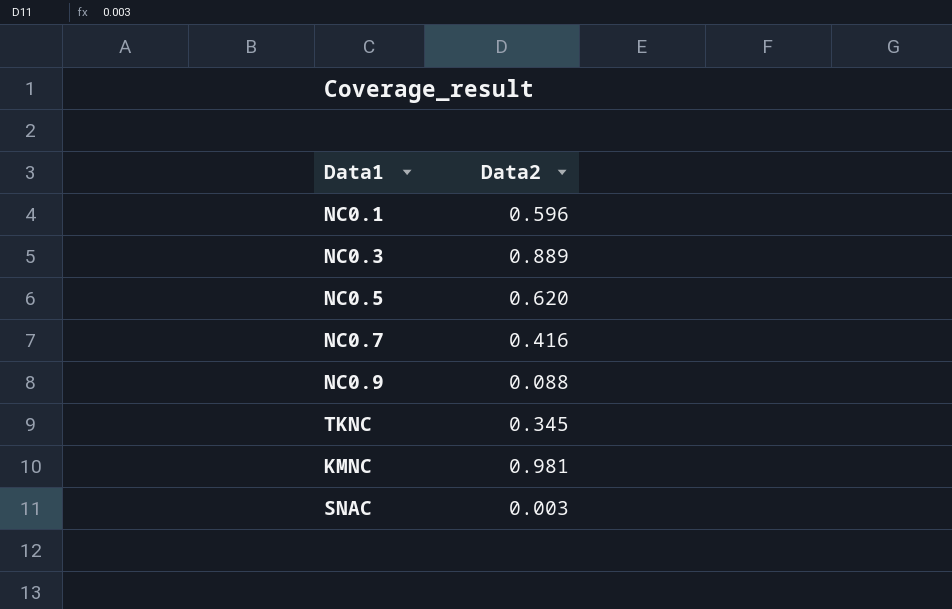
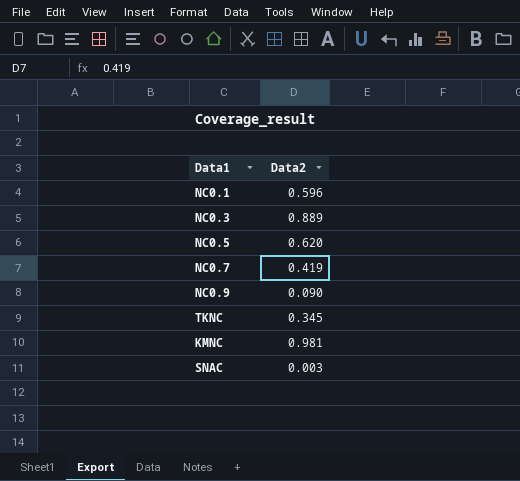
NC0.7 | Data2: 0.416 -> 0.419
NC0.9 | Data2: 0.088 -> 0.090

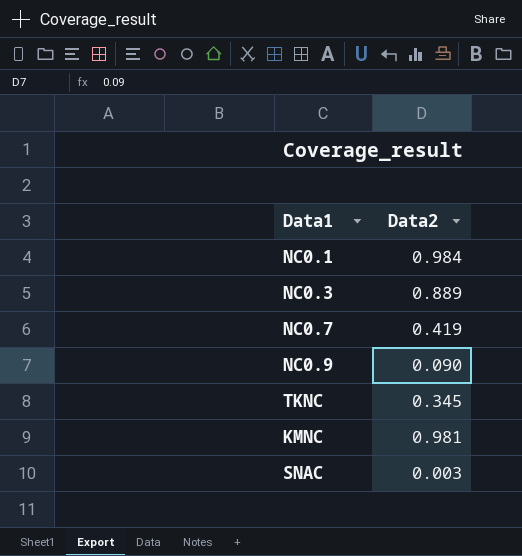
row NC0.5: 0.620 -> none
NC0.1 | Data2: 0.596 -> 0.984

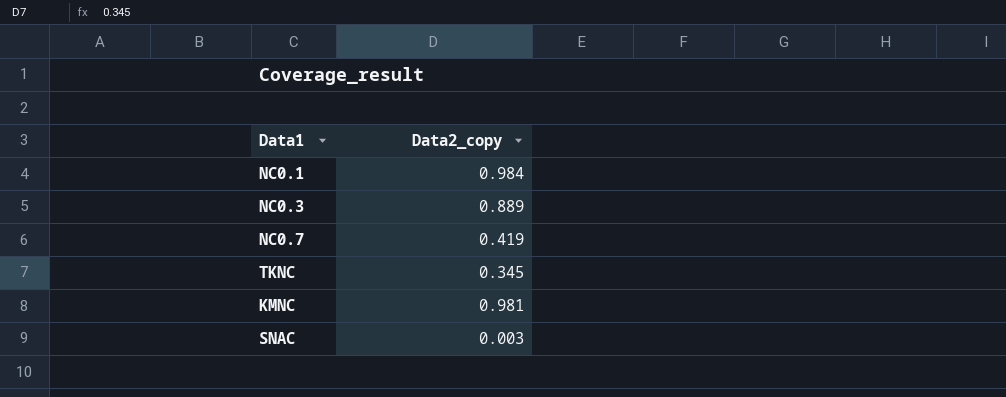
column name: Data2 -> Data2_copy
row NC0.9: 0.090 -> none

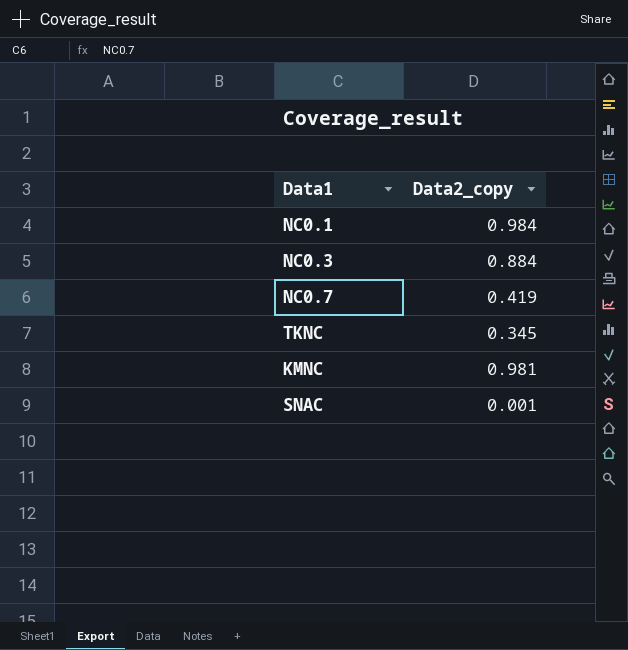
NC0.3 | Data2_copy: 0.889 -> 0.884
SNAC | Data2_copy: 0.003 -> 0.001

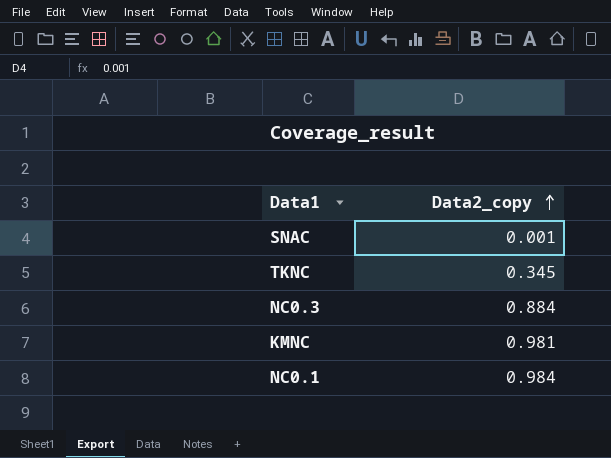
row order: none -> Data2_copy ascending
row NC0.7: 0.419 -> none

